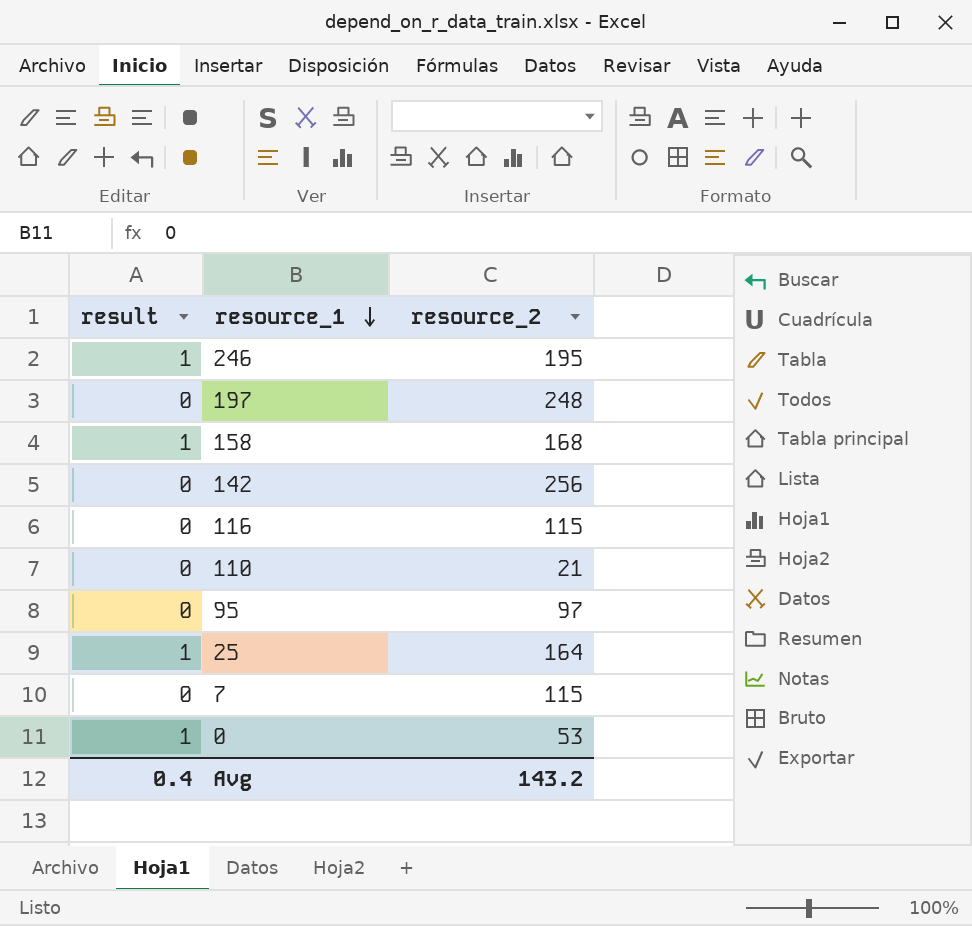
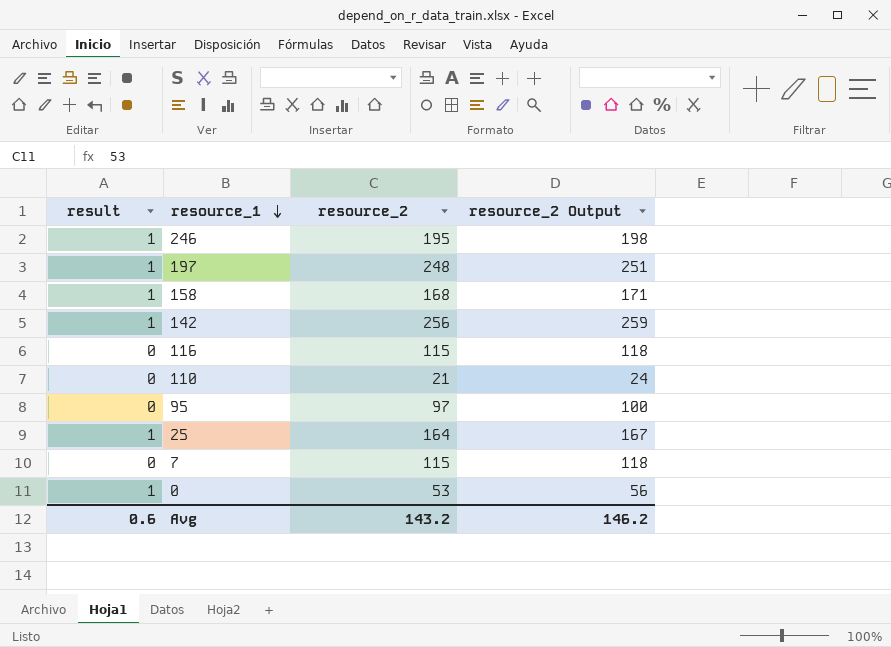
column resource_2 Output | formula: none -> [resource_2] + 3
197 | result: 0 -> 1
142 | result: 0 -> 1
Avg | result: 0.4 -> 0.6

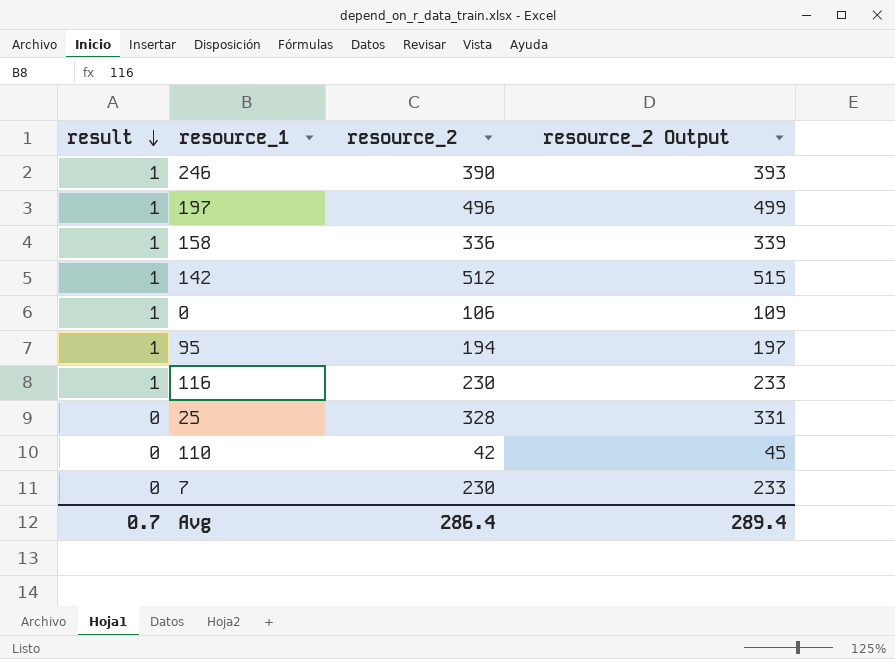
row order: resource_1 descending -> result descending
246 | resource_2: 195 -> 390
246 | resource_2 Output: 198 -> 393
197 | resource_2: 248 -> 496
197 | resource_2 Output: 251 -> 499
158 | resource_2: 168 -> 336
158 | resource_2 Output: 171 -> 339
142 | resource_2: 256 -> 512
142 | resource_2 Output: 259 -> 515
0 | resource_2: 53 -> 106
0 | resource_2 Output: 56 -> 109
95 | result: 0 -> 1
95 | resource_2: 97 -> 194
95 | resource_2 Output: 100 -> 197
116 | result: 0 -> 1
116 | resource_2: 115 -> 230
116 | resource_2 Output: 118 -> 233
25 | result: 1 -> 0
25 | resource_2: 164 -> 328
25 | resource_2 Output: 167 -> 331
110 | resource_2: 21 -> 42
110 | resource_2 Output: 24 -> 45
7 | resource_2: 115 -> 230
7 | resource_2 Output: 118 -> 233
Avg | result: 0.6 -> 0.7
Avg | resource_2: 143.2 -> 286.4
Avg | resource_2 Output: 146.2 -> 289.4

